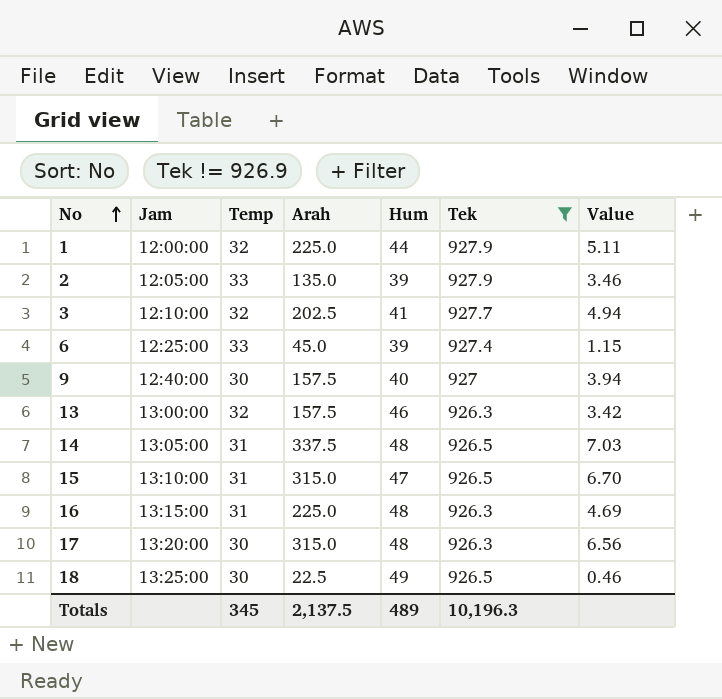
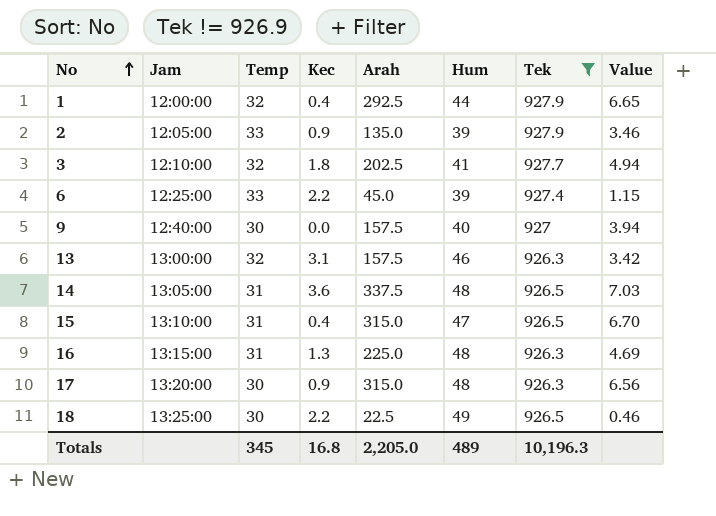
column Kec | position: none -> 4
1 | Arah: 225.0 -> 292.5
1 | Value: 5.11 -> 6.65
Totals | Arah: 2,137.5 -> 2,205.0

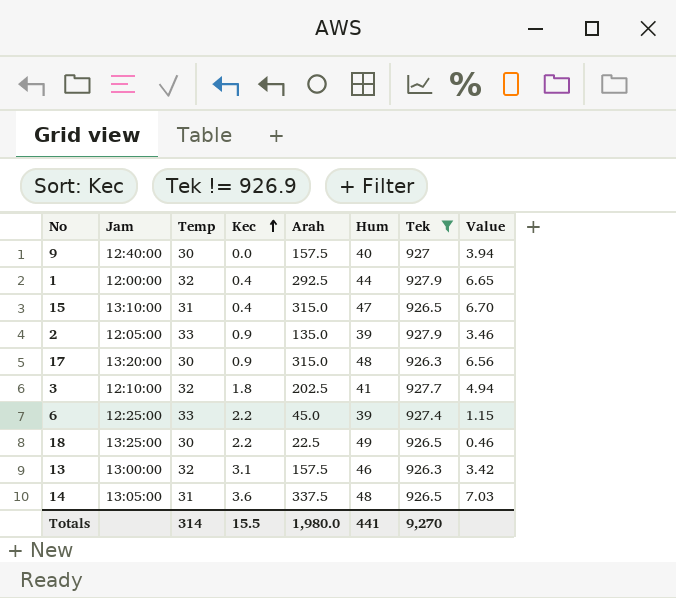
row order: No ascending -> Kec ascending
row 16: 13:15:00 | 31 | 1.3 | 225.0 | 48 | 926.3 | 4.69 -> none
Totals | Temp: 345 -> 314
Totals | Kec: 16.8 -> 15.5
Totals | Arah: 2,205.0 -> 1,980.0
Totals | Hum: 489 -> 441
Totals | Tek: 10,196.3 -> 9,270

